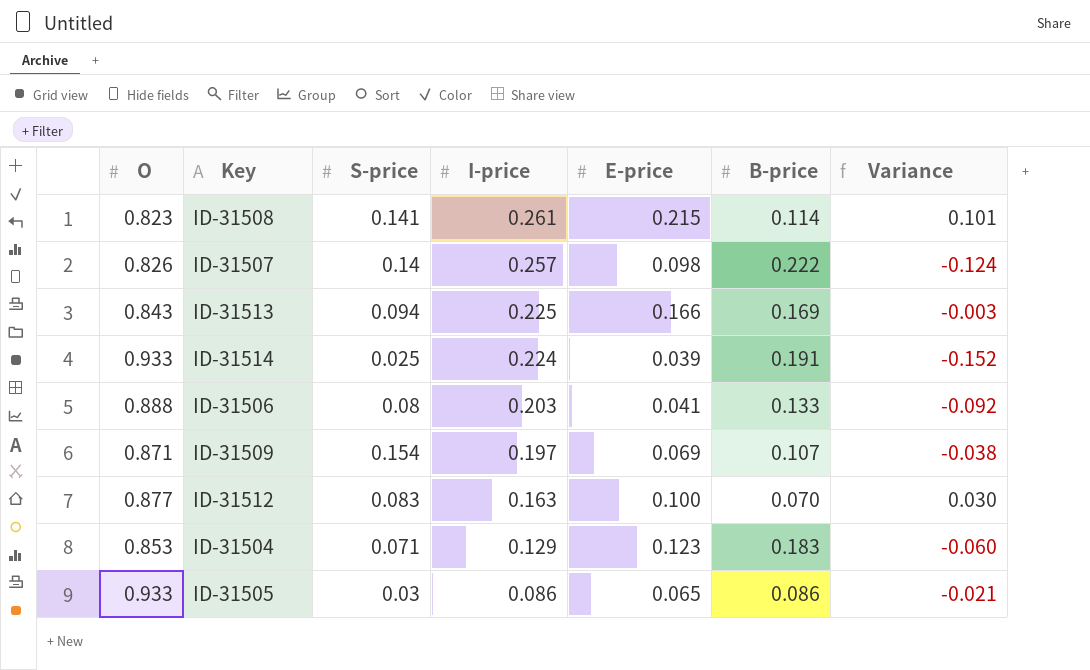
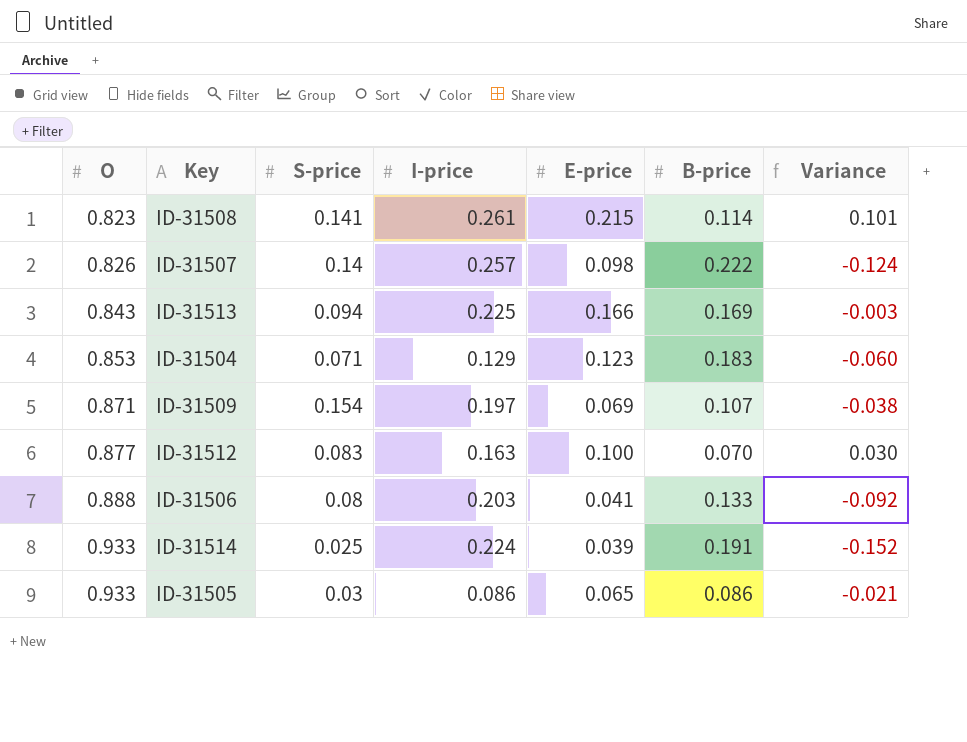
row order: I-price descending -> O ascending

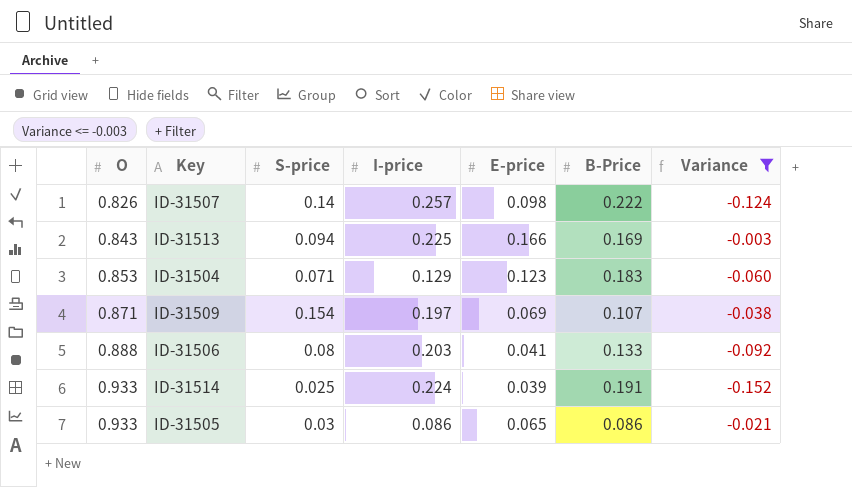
filter: none -> Variance <= -0.003
column name: B-price -> B-Price

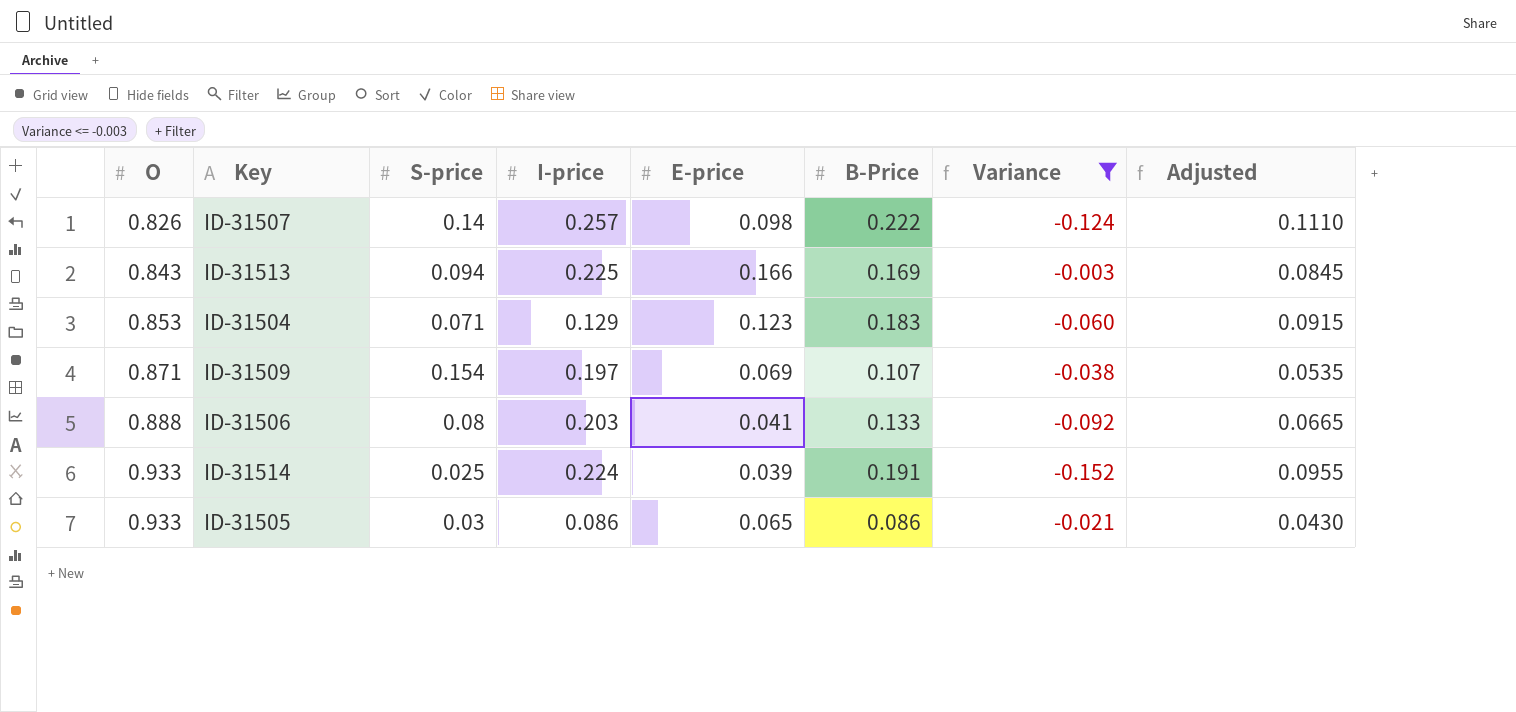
column Adjusted | formula: none -> [B-Price] * 0.5

